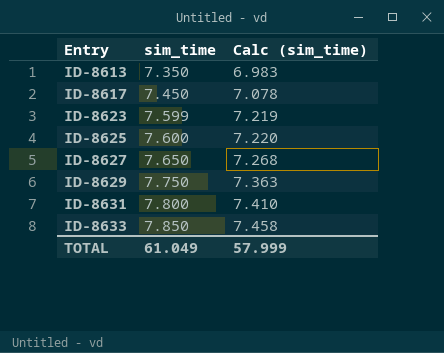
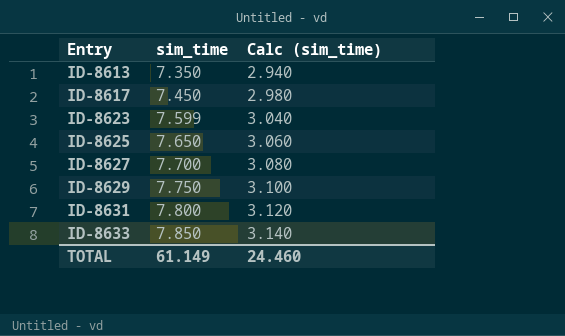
column Calc (sim_time) | formula: [sim_time] * 0.95 -> [sim_time] * 0.4
ID-8625 | sim_time: 7.600 -> 7.650
ID-8627 | sim_time: 7.650 -> 7.700
TOTAL | sim_time: 61.049 -> 61.149
TOTAL | Calc (sim_time): 57.999 -> 24.460

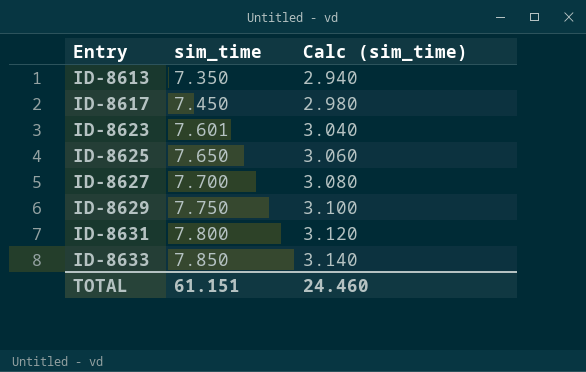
ID-8623 | sim_time: 7.599 -> 7.601
TOTAL | sim_time: 61.149 -> 61.151

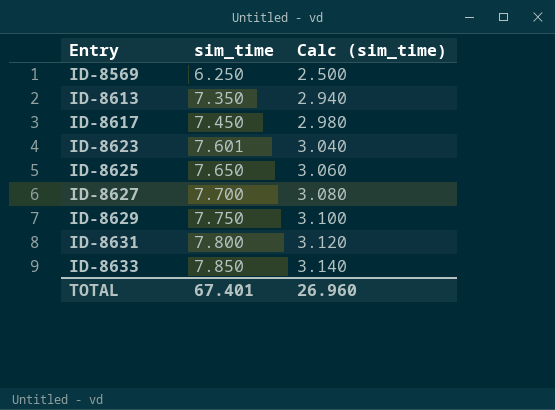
row ID-8569: none -> 6.250 | 2.500
TOTAL | sim_time: 61.151 -> 67.401
TOTAL | Calc (sim_time): 24.460 -> 26.960

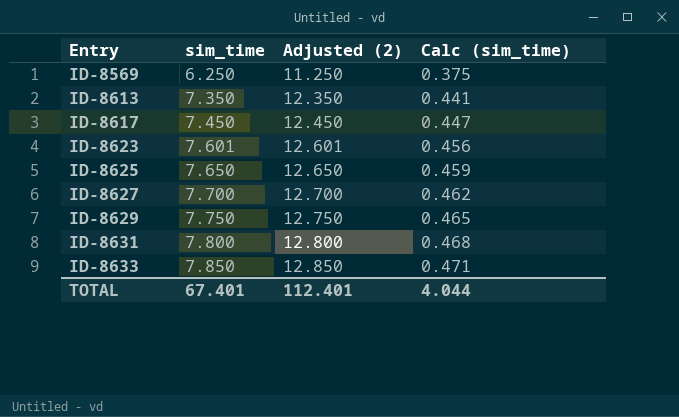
column Adjusted (2) | formula: none -> [sim_time] + 5
column Calc (sim_time) | formula: [sim_time] * 0.4 -> [sim_time] * 0.06
TOTAL | Calc (sim_time): 26.960 -> 4.044

